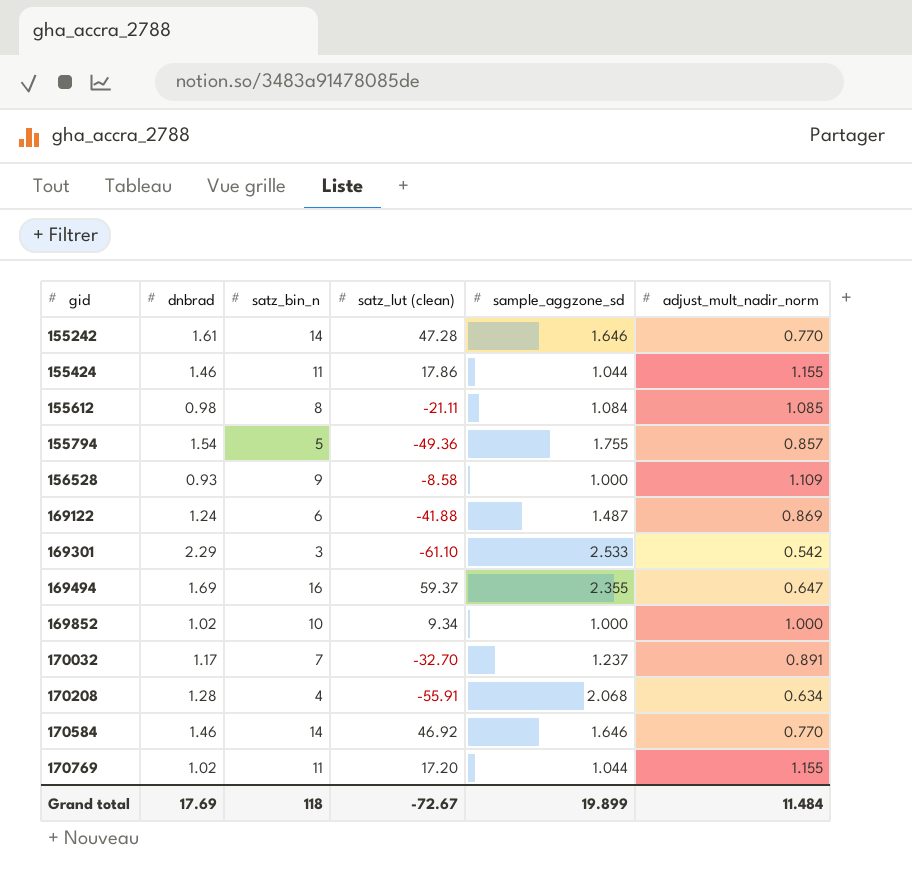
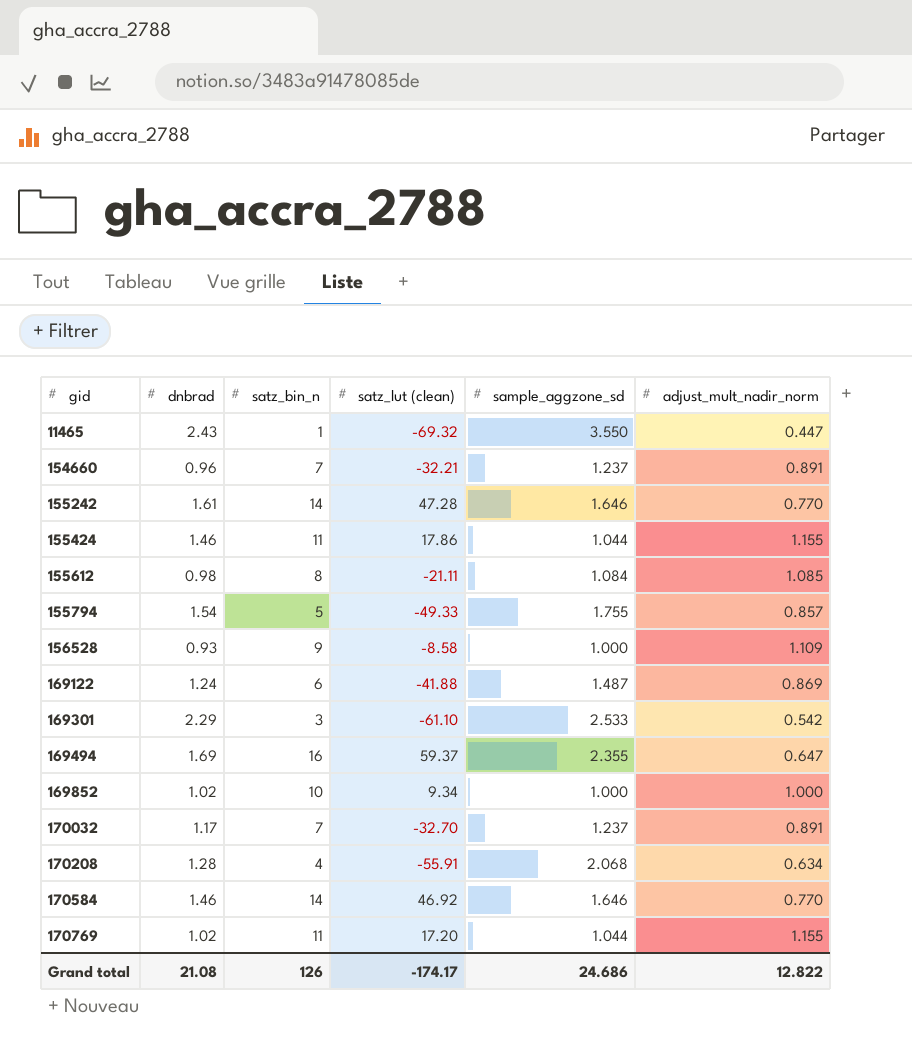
row 11465: none -> 2.43 | 1 | -69.32 | 3.550 | 0.447
row 154660: none -> 0.96 | 7 | -32.21 | 1.237 | 0.891
155794 | satz_lut (clean): -49.36 -> -49.33
Grand total | dnbrad: 17.69 -> 21.08
Grand total | satz_bin_n: 118 -> 126
Grand total | satz_lut (clean): -72.67 -> -174.17
Grand total | sample_aggzone_sd: 19.899 -> 24.686
Grand total | adjust_mult_nadir_norm: 11.484 -> 12.822

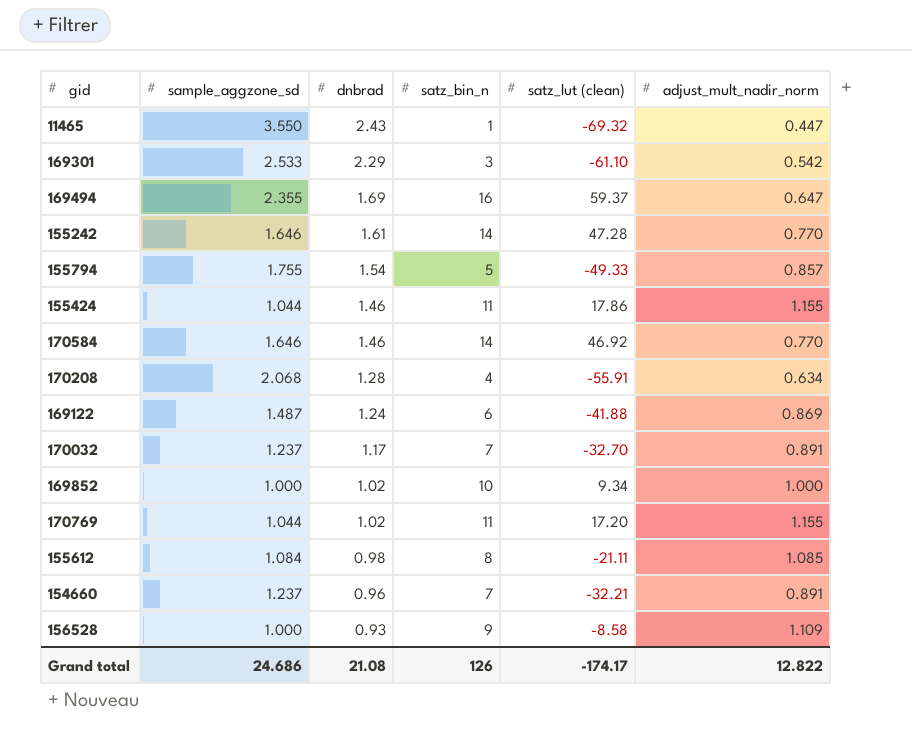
row order: gid ascending -> dnbrad descending
column sample_aggzone_sd | position: 5 -> 2

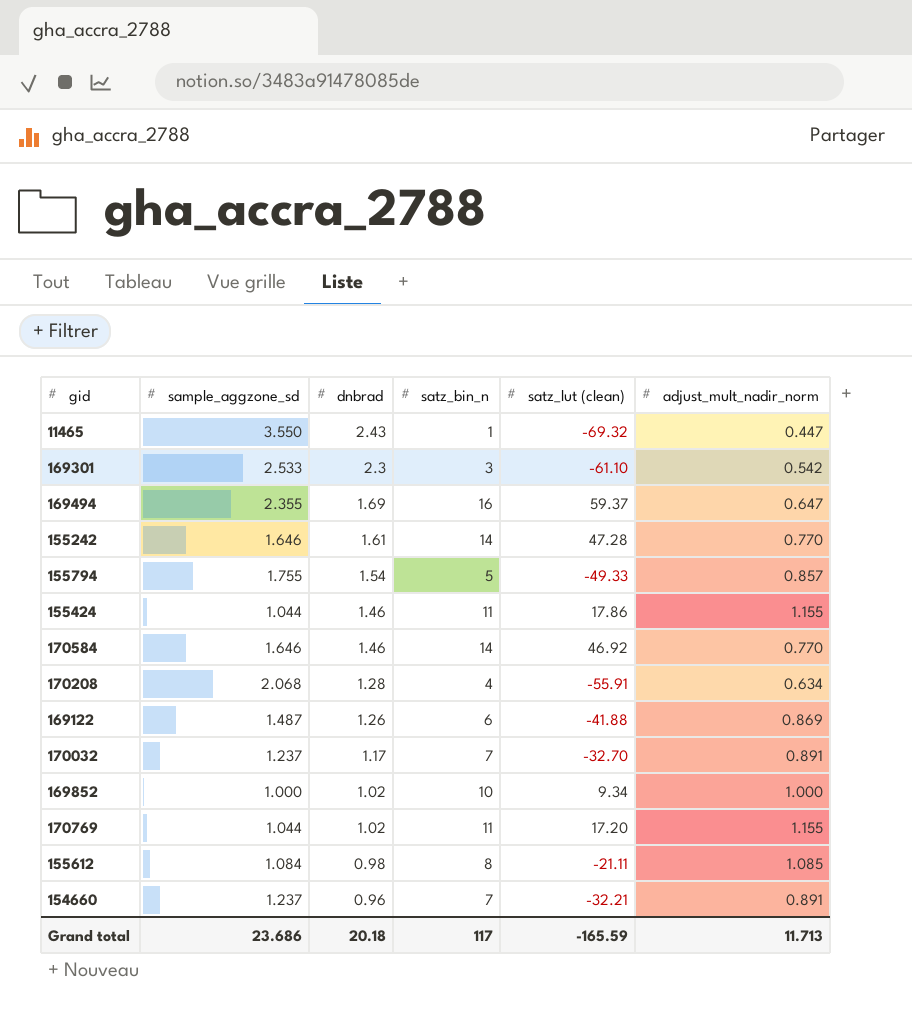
row 156528: 1.000 | 0.93 | 9 | -8.58 | 1.109 -> none
169301 | dnbrad: 2.29 -> 2.3
169122 | dnbrad: 1.24 -> 1.26
Grand total | sample_aggzone_sd: 24.686 -> 23.686
Grand total | dnbrad: 21.08 -> 20.18
Grand total | satz_bin_n: 126 -> 117
Grand total | satz_lut (clean): -174.17 -> -165.59
Grand total | adjust_mult_nadir_norm: 12.822 -> 11.713

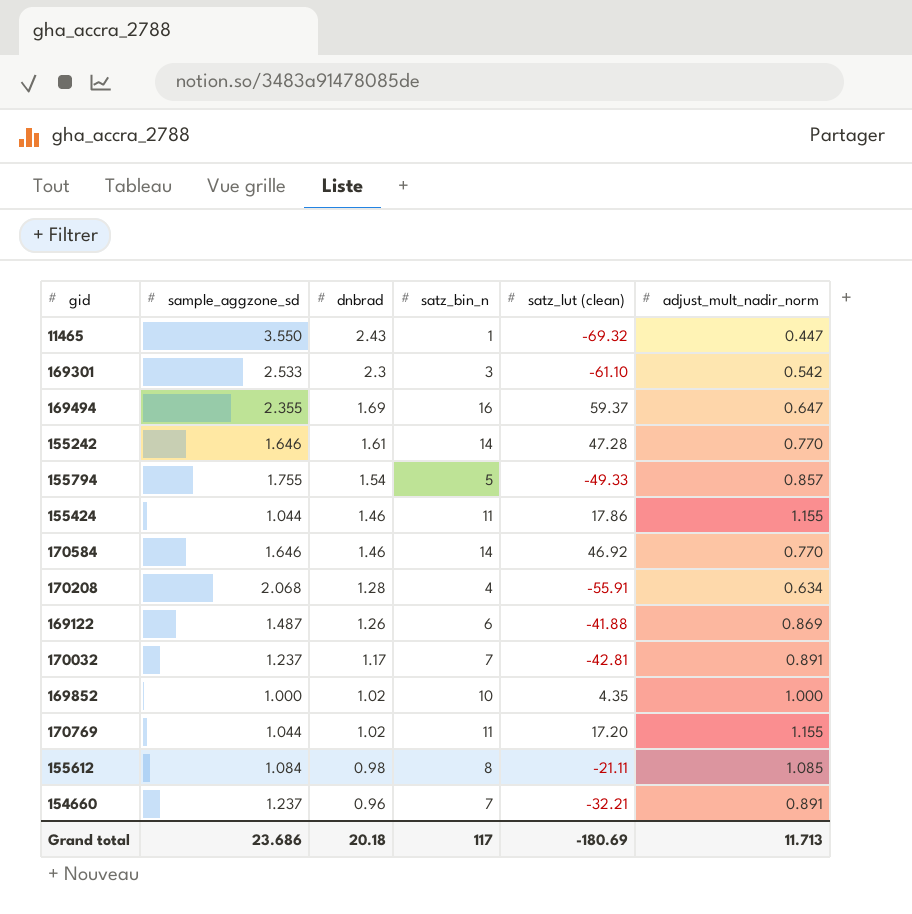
170032 | satz_lut (clean): -32.70 -> -42.81
169852 | satz_lut (clean): 9.34 -> 4.35
Grand total | satz_lut (clean): -165.59 -> -180.69

